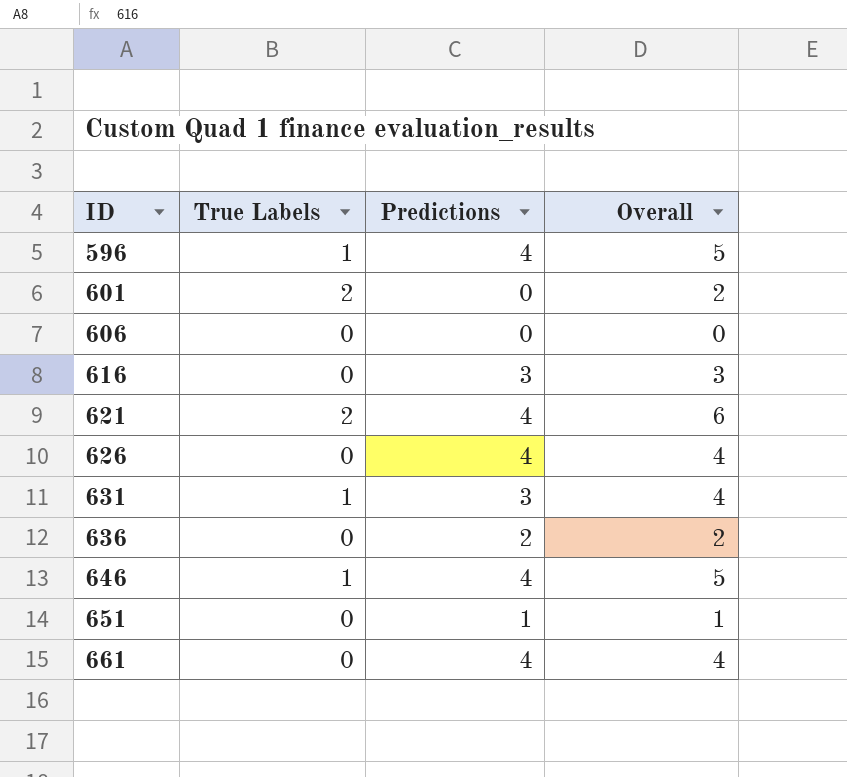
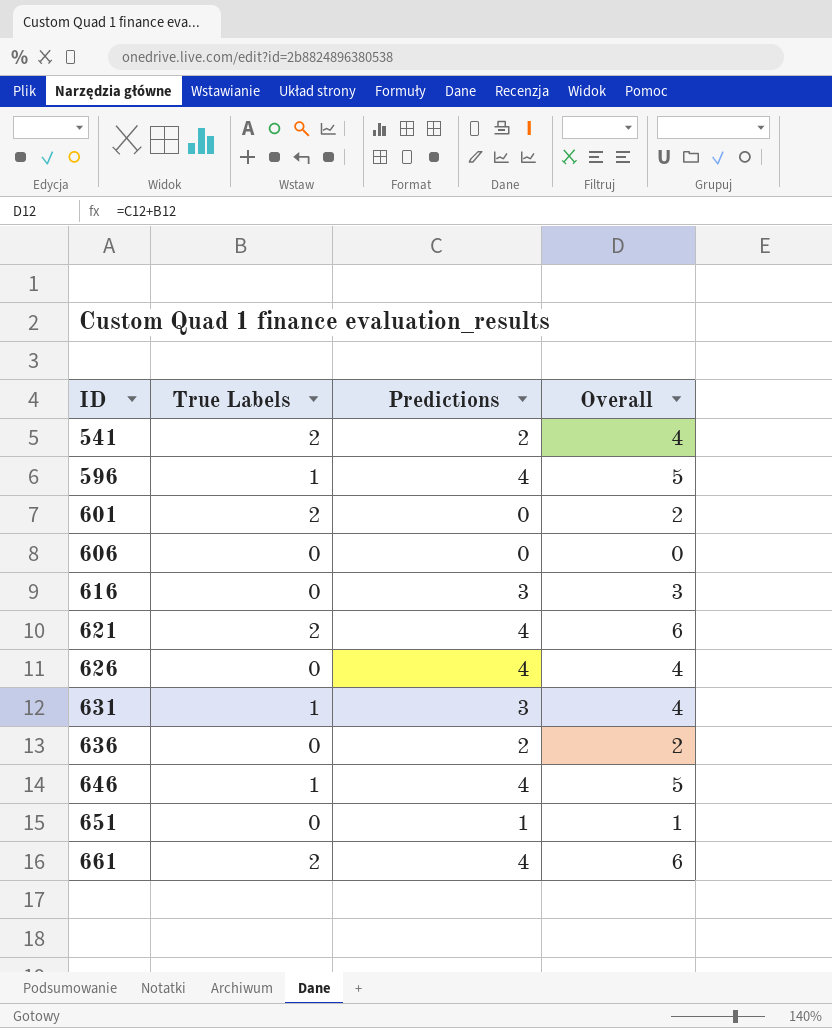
row 541: none -> 2 | 2 | 4
661 | True Labels: 0 -> 2
661 | Overall: 4 -> 6

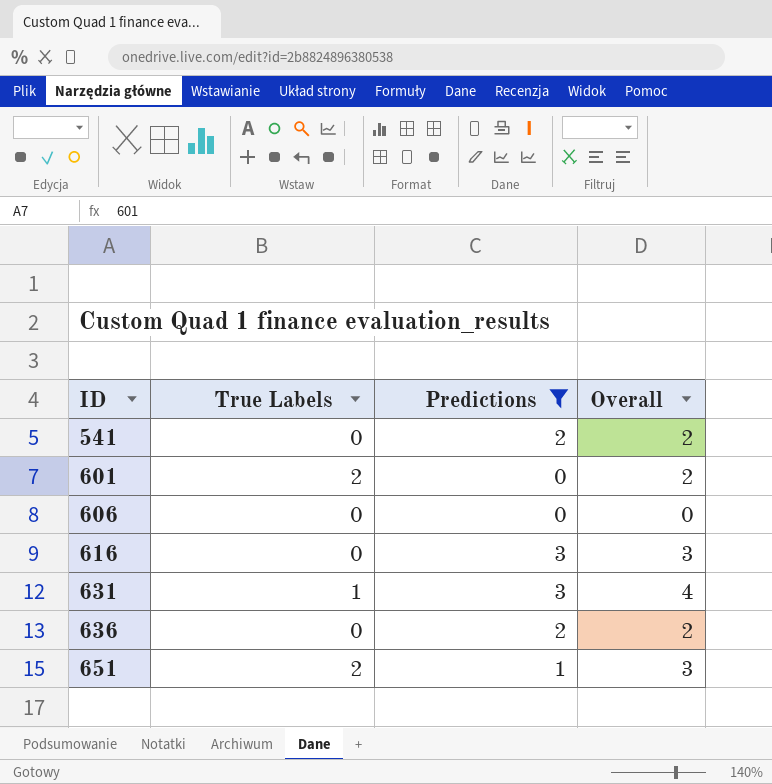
filter: none -> Predictions != 4
541 | True Labels: 2 -> 0
541 | Overall: 4 -> 2
651 | True Labels: 0 -> 2
651 | Overall: 1 -> 3

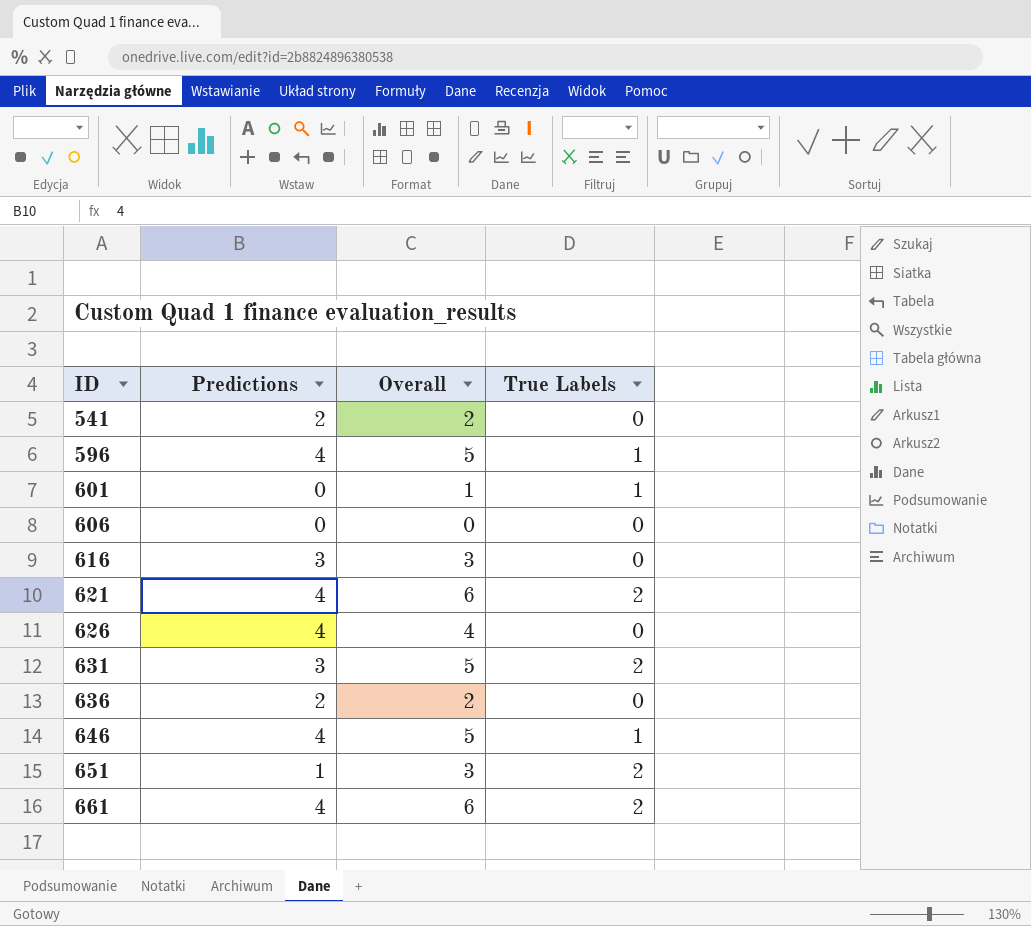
filter: Predictions != 4 -> none
column True Labels | position: 2 -> 4
601 | Overall: 2 -> 1
601 | True Labels: 2 -> 1
631 | Overall: 4 -> 5
631 | True Labels: 1 -> 2

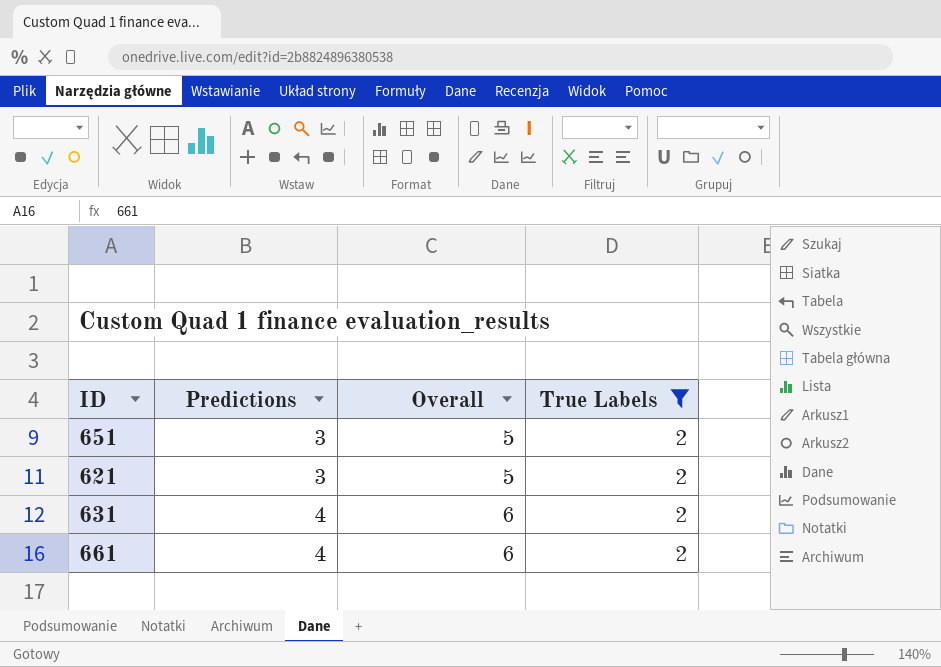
filter: none -> True Labels = 2
row order: ID ascending -> Predictions ascending
651 | Predictions: 1 -> 3
651 | Overall: 3 -> 5
621 | Predictions: 4 -> 3
621 | Overall: 6 -> 5
631 | Predictions: 3 -> 4
631 | Overall: 5 -> 6

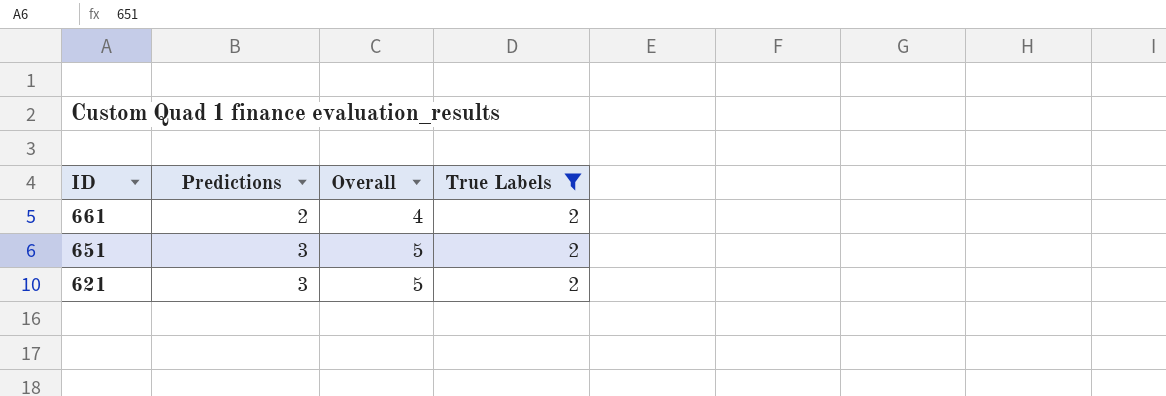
row order: Predictions ascending -> ID descending
row 631: 4 | 6 | 2 -> none
661 | Predictions: 4 -> 2
661 | Overall: 6 -> 4

